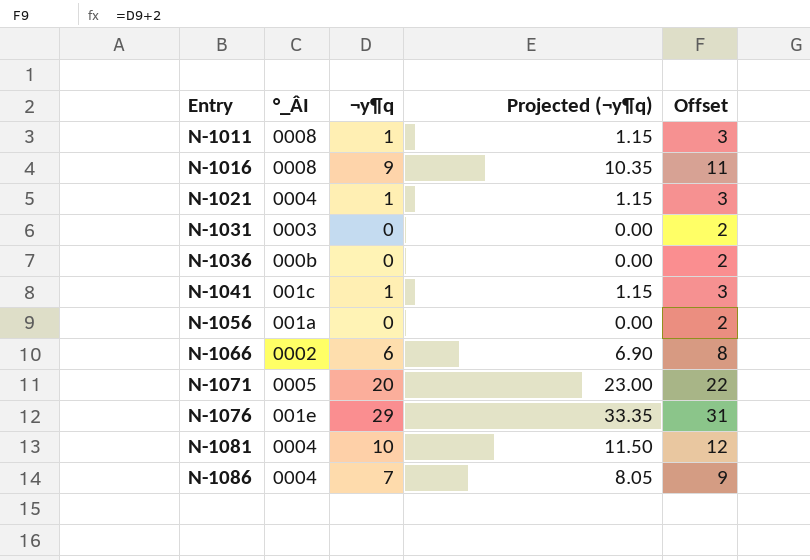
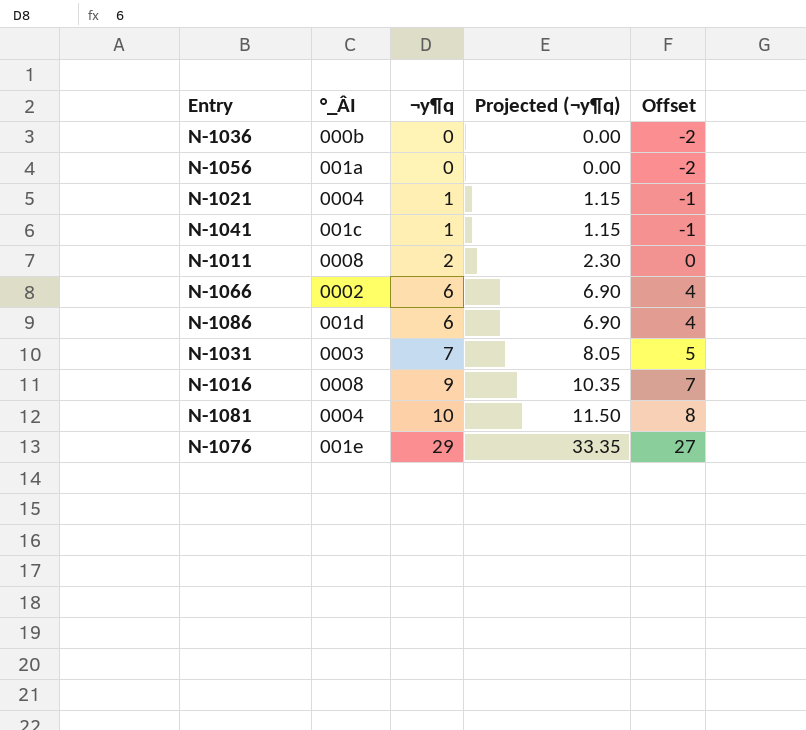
row order: Entry ascending -> ¬y¶q ascending
column Offset | formula: [¬y¶q] + 2 -> [¬y¶q] - 2
row N-1071: 0005 | 20 | 23.00 | 22 -> none
N-1011 | ¬y¶q: 1 -> 2
N-1011 | Projected (¬y¶q): 1.15 -> 2.30
N-1086 | °_ÂI: 0004 -> 001d
N-1086 | ¬y¶q: 7 -> 6
N-1086 | Projected (¬y¶q): 8.05 -> 6.90
N-1031 | ¬y¶q: 0 -> 7
N-1031 | Projected (¬y¶q): 0.00 -> 8.05

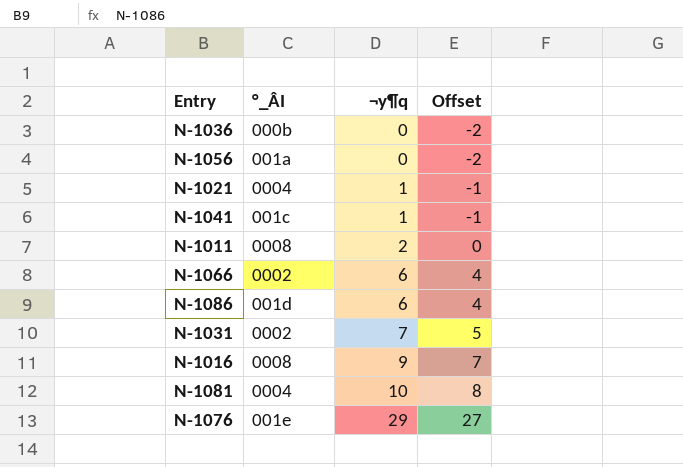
column Projected (¬y¶q) | formula: [¬y¶q] * 1.15 -> none
N-1031 | °_ÂI: 0003 -> 0002

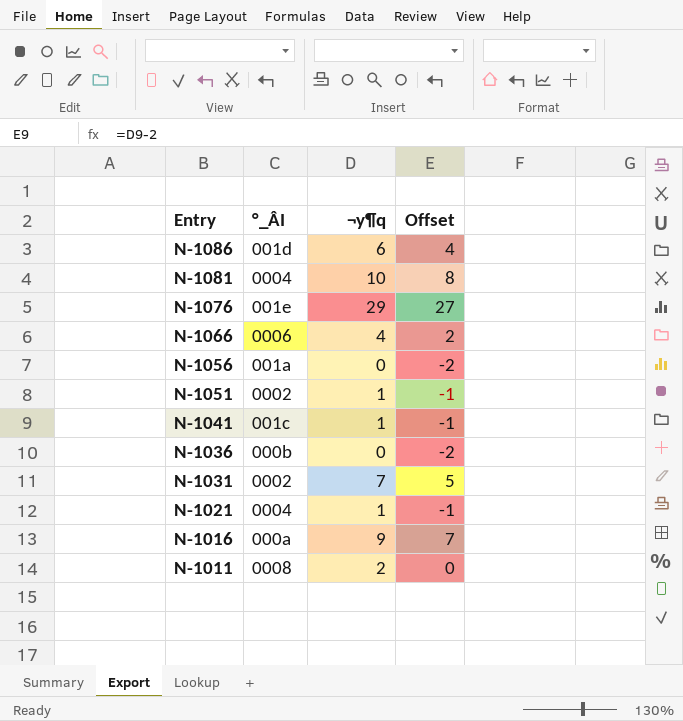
row order: ¬y¶q ascending -> Entry descending
N-1066 | °_ÂI: 0002 -> 0006
N-1066 | ¬y¶q: 6 -> 4
N-1066 | Offset: 4 -> 2
row N-1051: none -> 0002 | 1 | -1
N-1016 | °_ÂI: 0008 -> 000a

